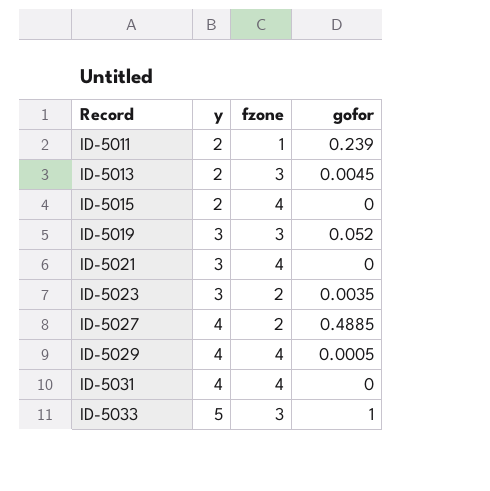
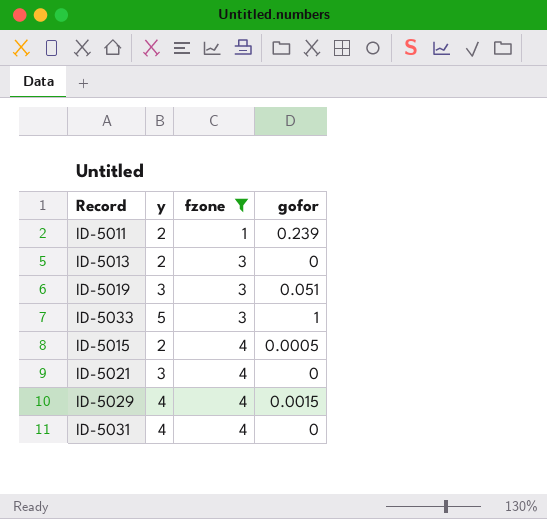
filter: none -> fzone != 2
row order: Record ascending -> fzone ascending
ID-5013 | gofor: 0.0045 -> 0
ID-5019 | gofor: 0.052 -> 0.051
ID-5015 | gofor: 0 -> 0.0005
ID-5029 | gofor: 0.0005 -> 0.0015

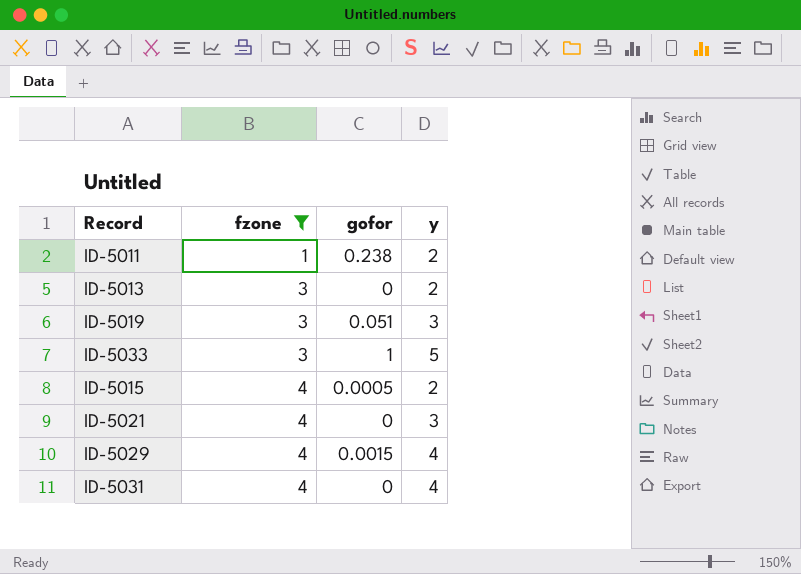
column y | position: 2 -> 4
ID-5011 | gofor: 0.239 -> 0.238

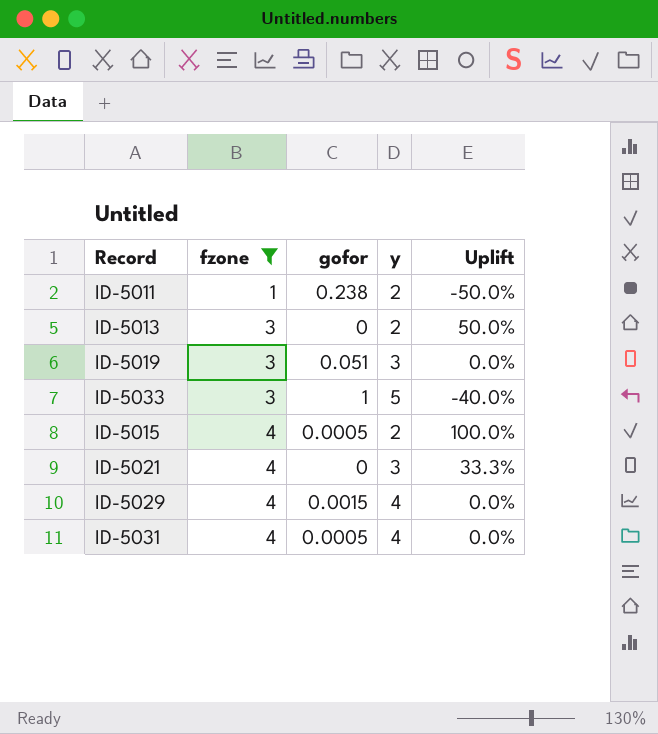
column Uplift | formula: none -> ([fzone] - [y]) / [y]
ID-5031 | gofor: 0 -> 0.0005

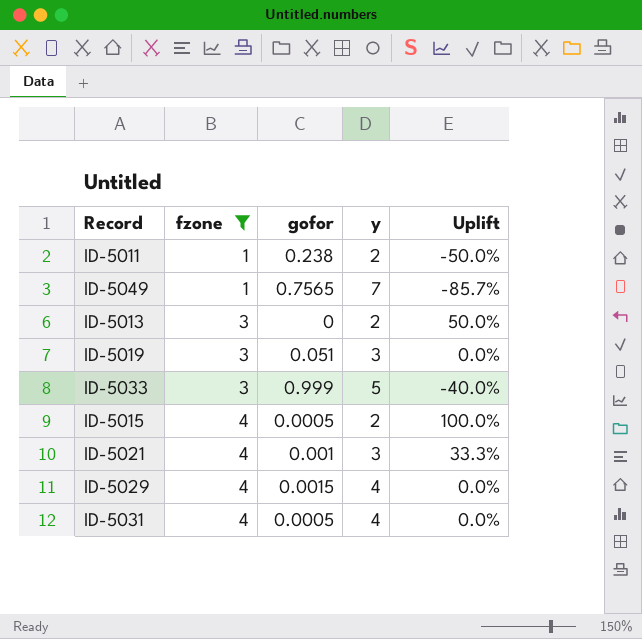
row ID-5049: none -> 1 | 0.7565 | 7 | -85.7%
ID-5033 | gofor: 1 -> 0.999
ID-5021 | gofor: 0 -> 0.001

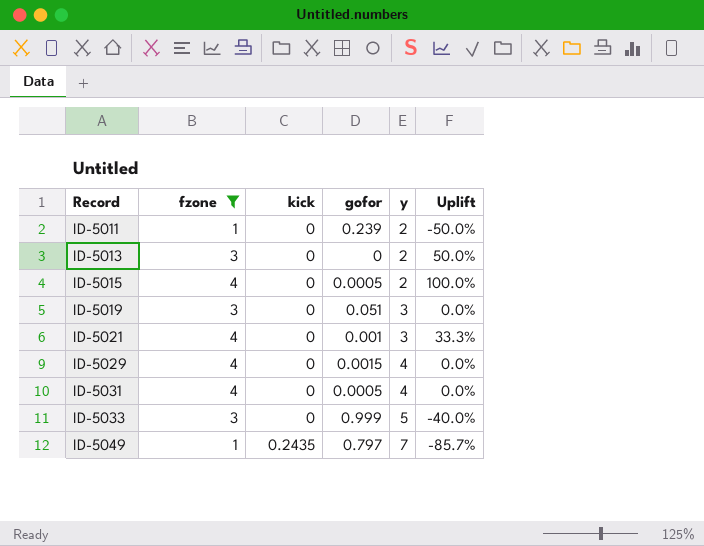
row order: fzone ascending -> Record ascending
column kick | position: none -> 3
ID-5011 | gofor: 0.238 -> 0.239
ID-5049 | gofor: 0.7565 -> 0.797

